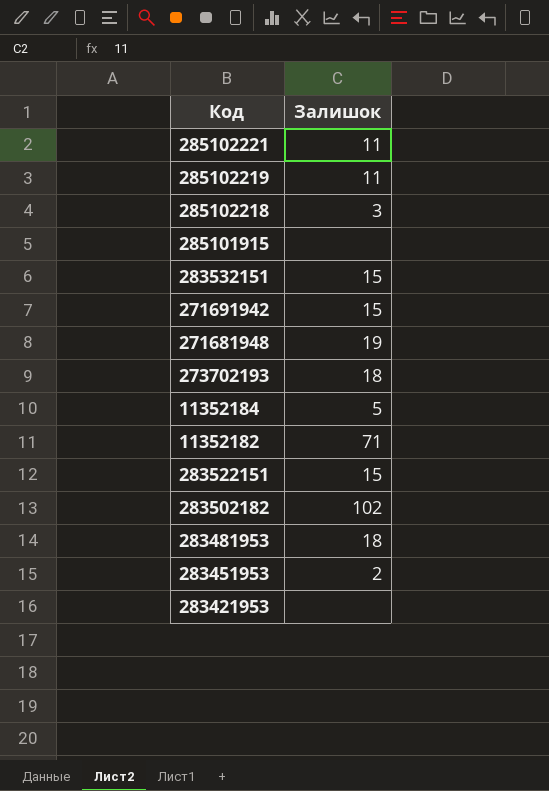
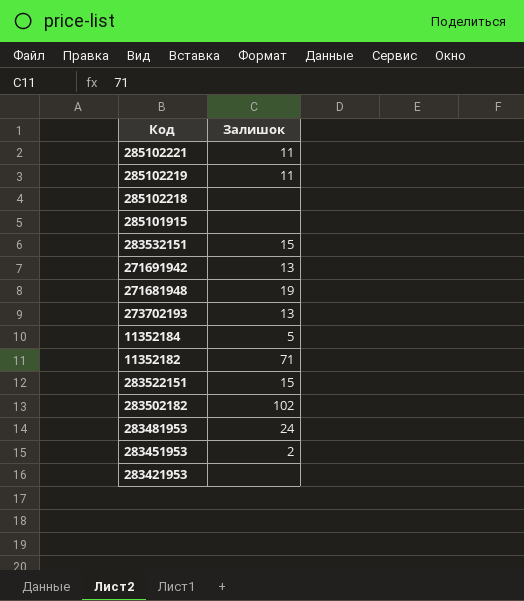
285102218 | Залишок: 3 -> none
271691942 | Залишок: 15 -> 13
273702193 | Залишок: 18 -> 13
283481953 | Залишок: 18 -> 24

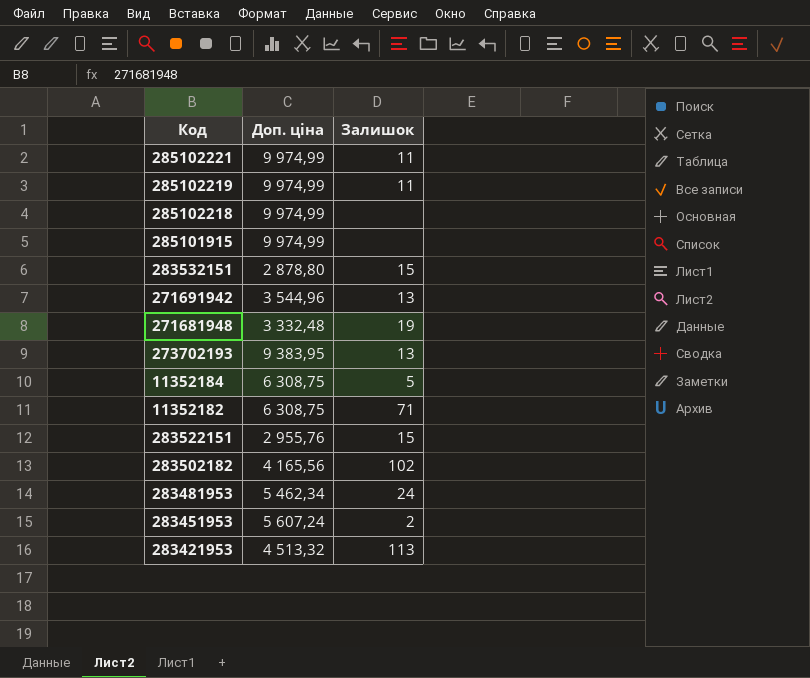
column Доп. ціна | position: none -> 2
283421953 | Залишок: none -> 113

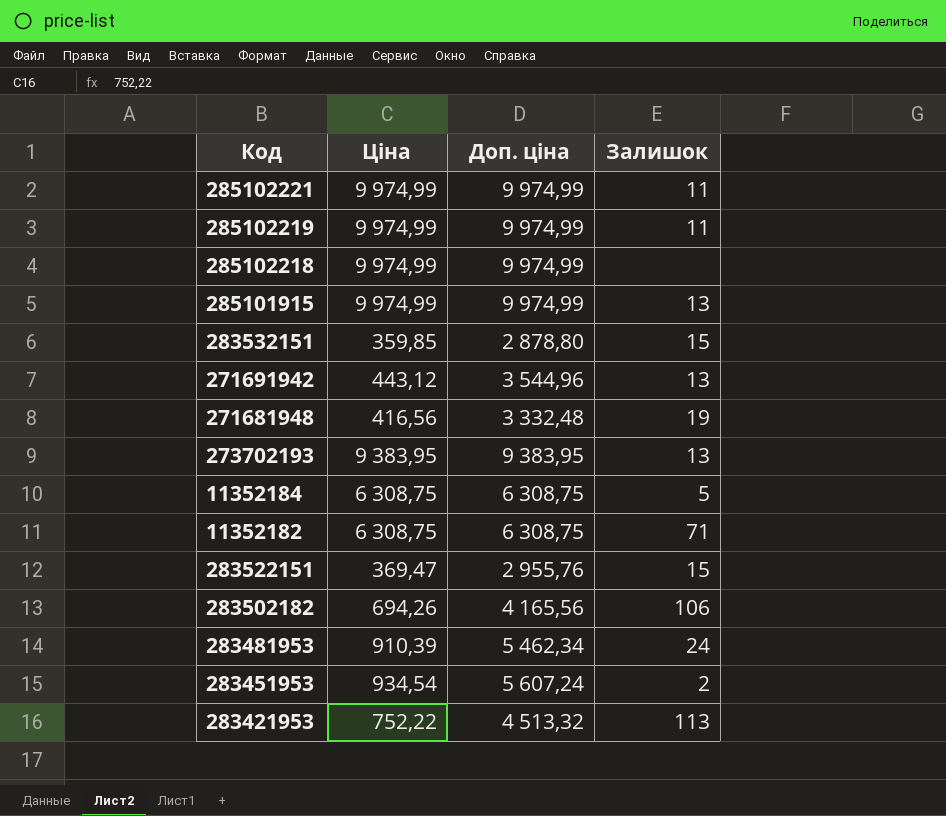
column Ціна | position: none -> 2
285101915 | Залишок: none -> 13
283502182 | Залишок: 102 -> 106

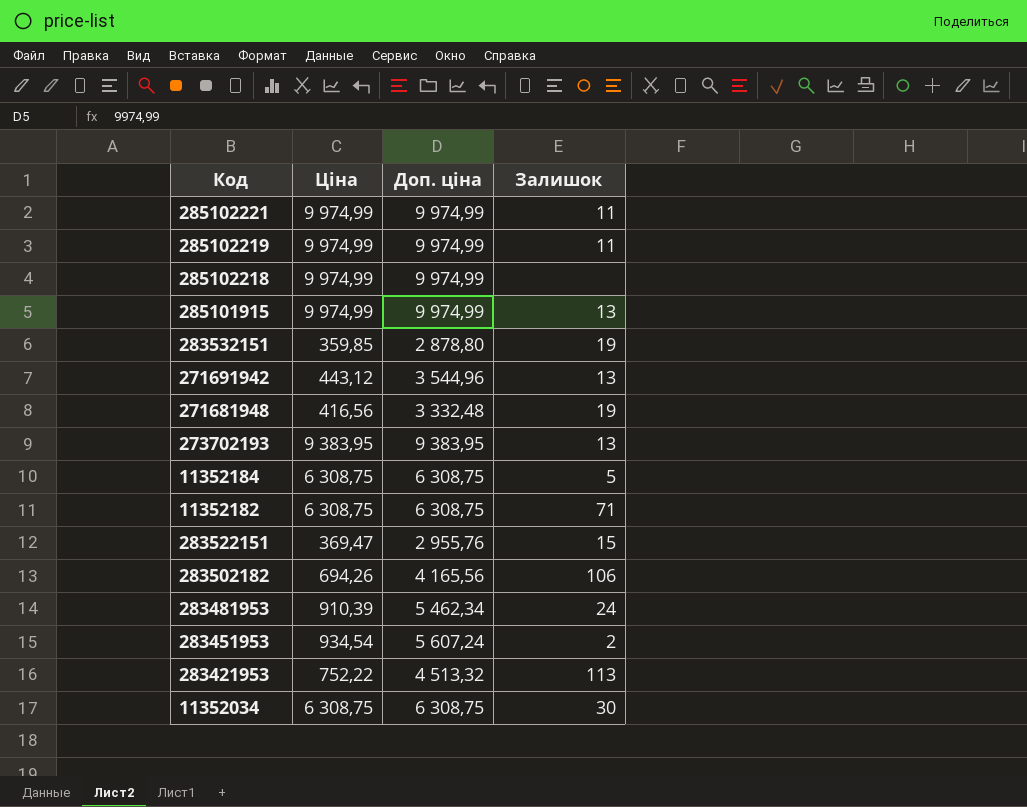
283532151 | Залишок: 15 -> 19
row 11352034: none -> 6 308,75 | 6 308,75 | 30

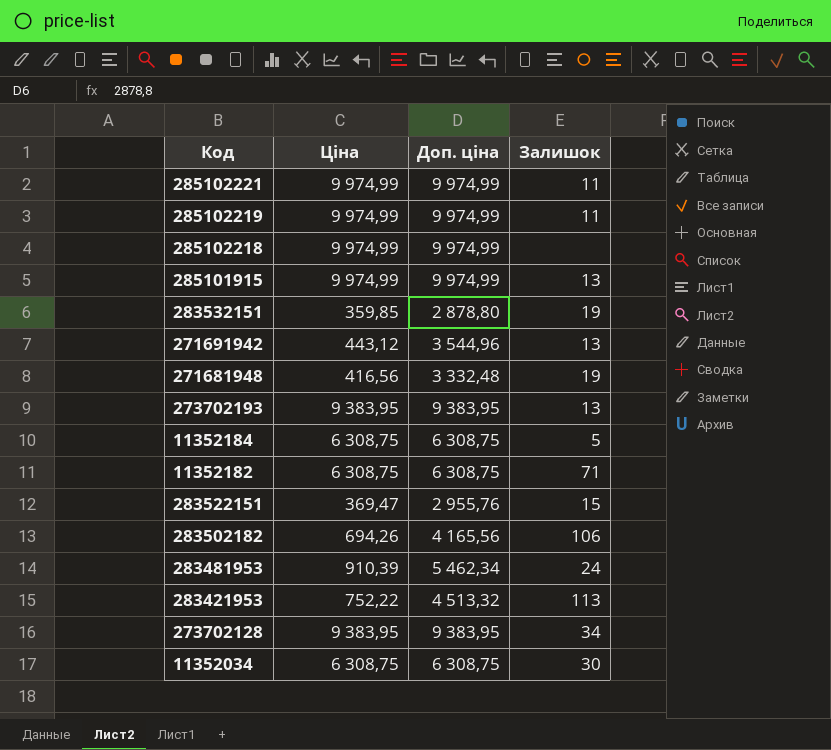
row 283451953: 934,54 | 5 607,24 | 2 -> none
row 273702128: none -> 9 383,95 | 9 383,95 | 34

